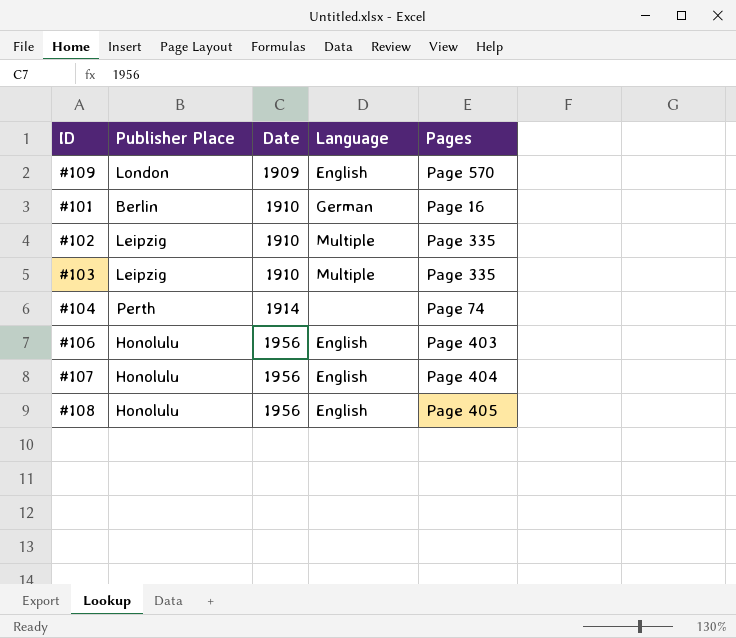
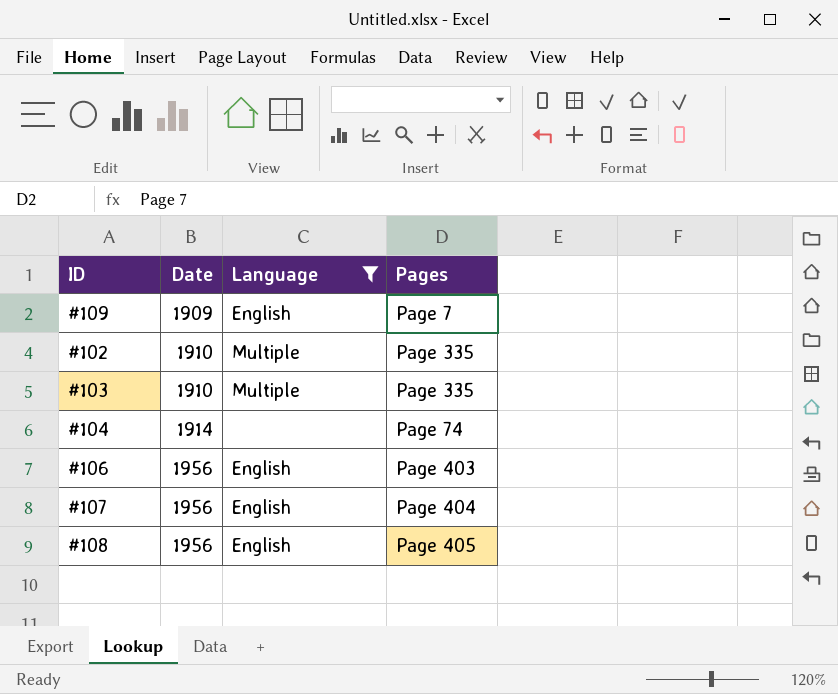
filter: none -> Language != German
column Publisher Place | position: 2 -> none
#109 | Pages: Page 570 -> Page 7

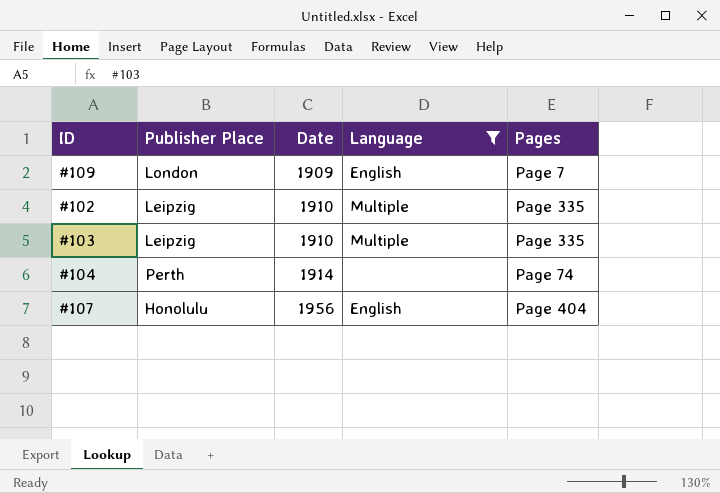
column Publisher Place | position: none -> 2
row #106: 1956 | English | Page 403 -> none
row #108: 1956 | English | Page 405 -> none

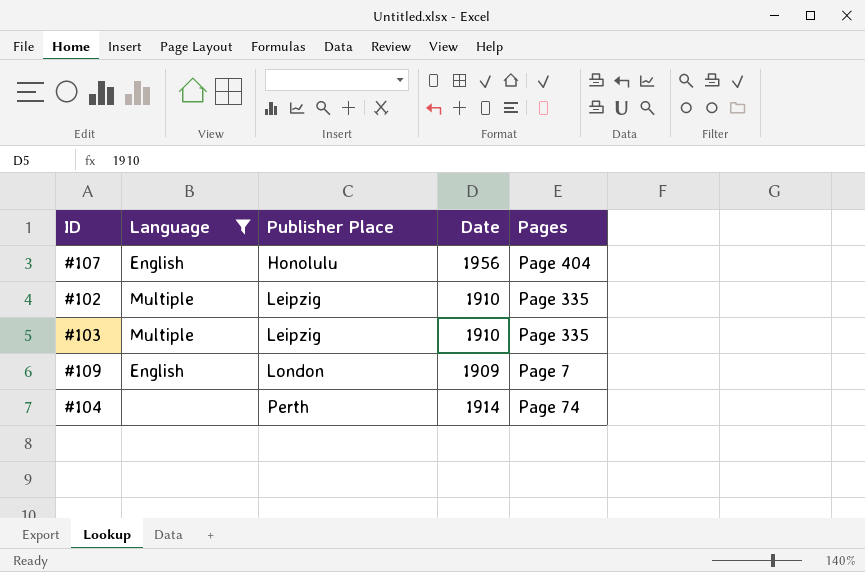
row order: Date ascending -> Publisher Place ascending
column Language | position: 4 -> 2

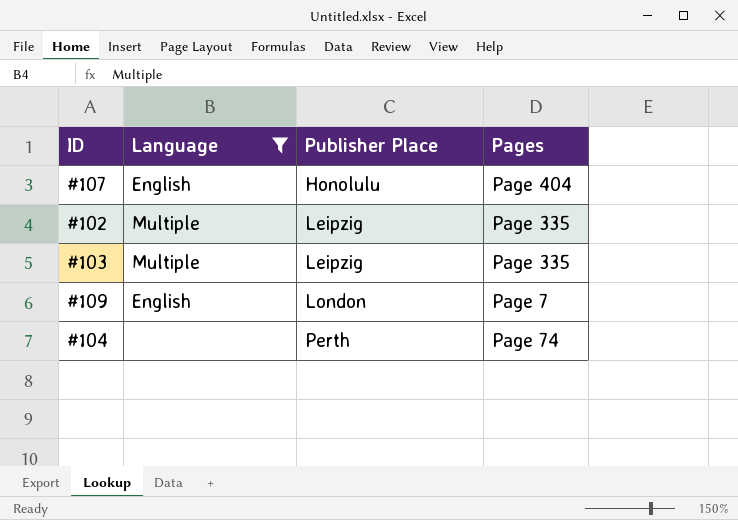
column Date | position: 4 -> none

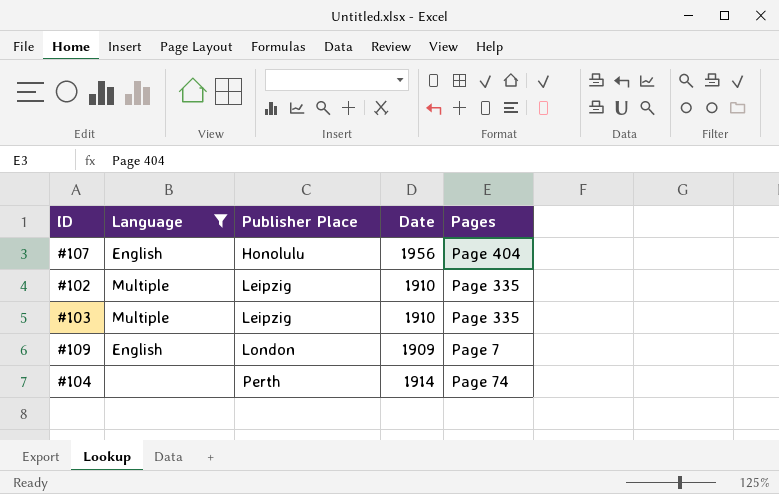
column Date | position: none -> 4

